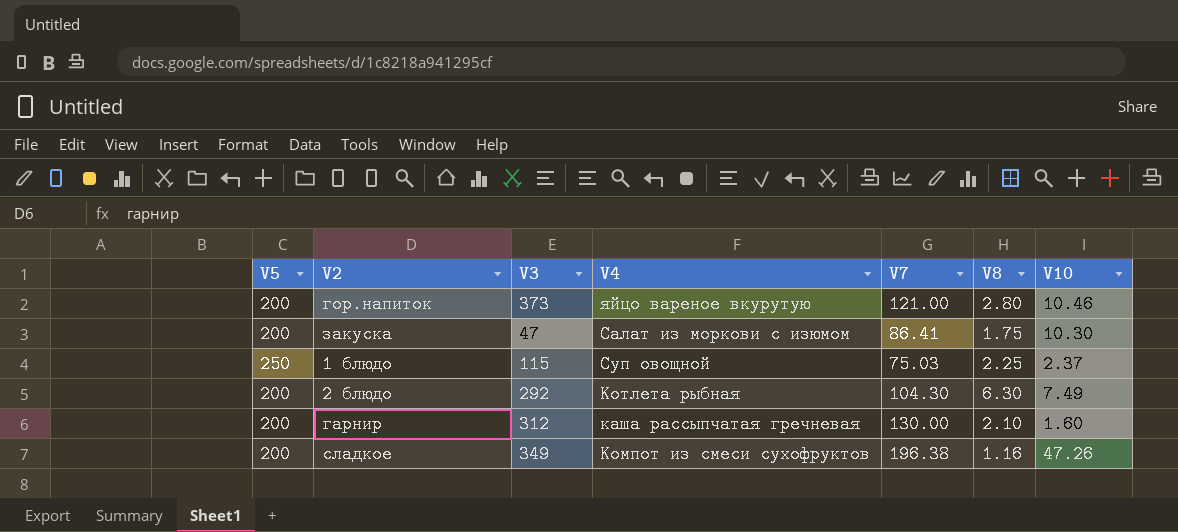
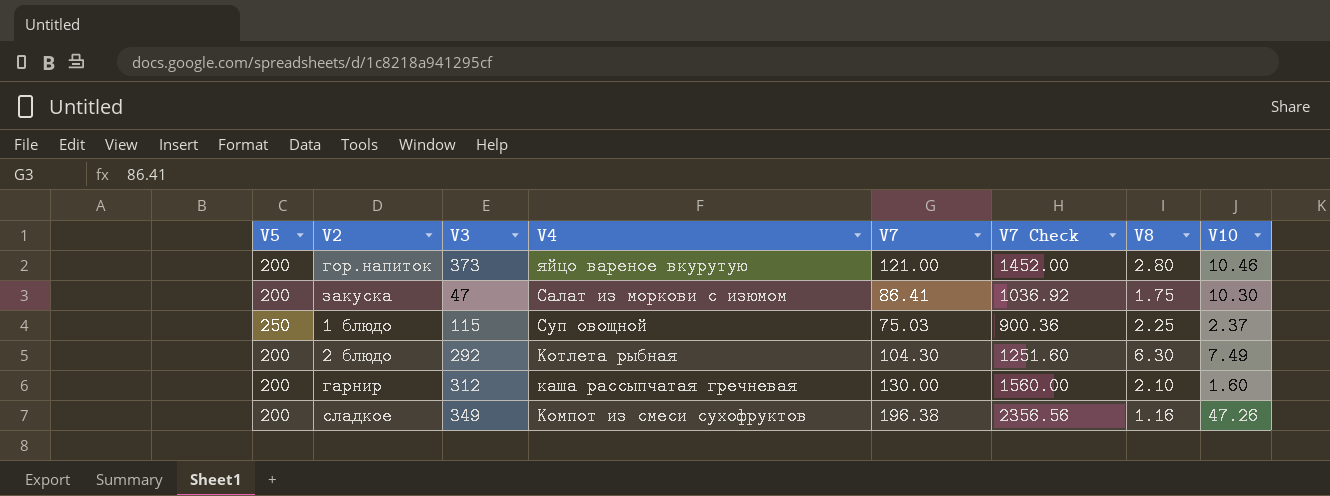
column V7 Check | formula: none -> [V7] * 12

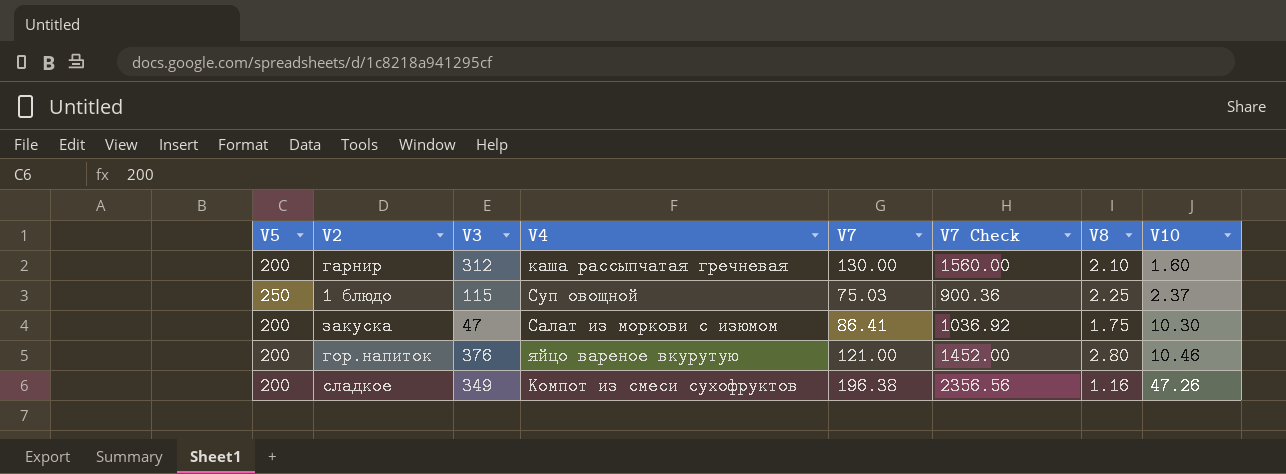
row order: none -> V10 ascending
row 2 блюдо: 200 | 292 | Котлета рыбная | 104.30 | 1251.60 | 6.30 | 7.49 -> none
гор.напиток | V3: 373 -> 376

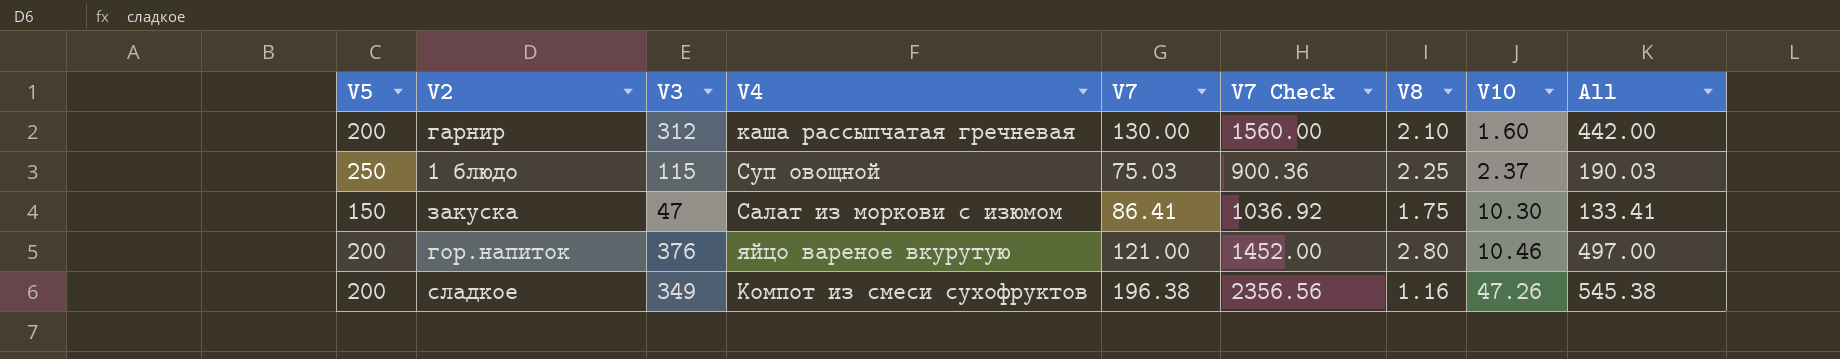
column All | formula: none -> [V3] + [V7]
закуска | V5: 200 -> 150

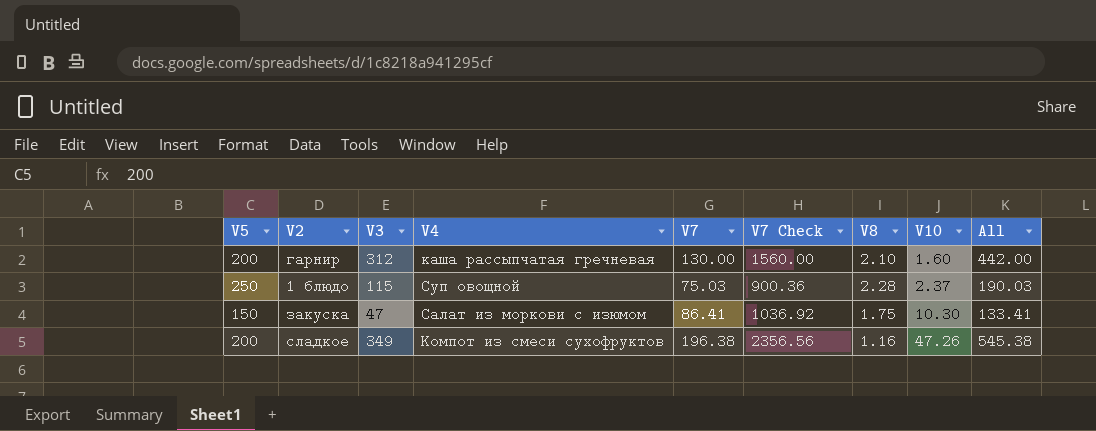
row гор.напиток: 200 | 376 | яйцо вареное вкурутую | 121.00 | 1452.00 | 2.80 | 10.46 | 497.00 -> none
1 блюдо | V8: 2.25 -> 2.28

